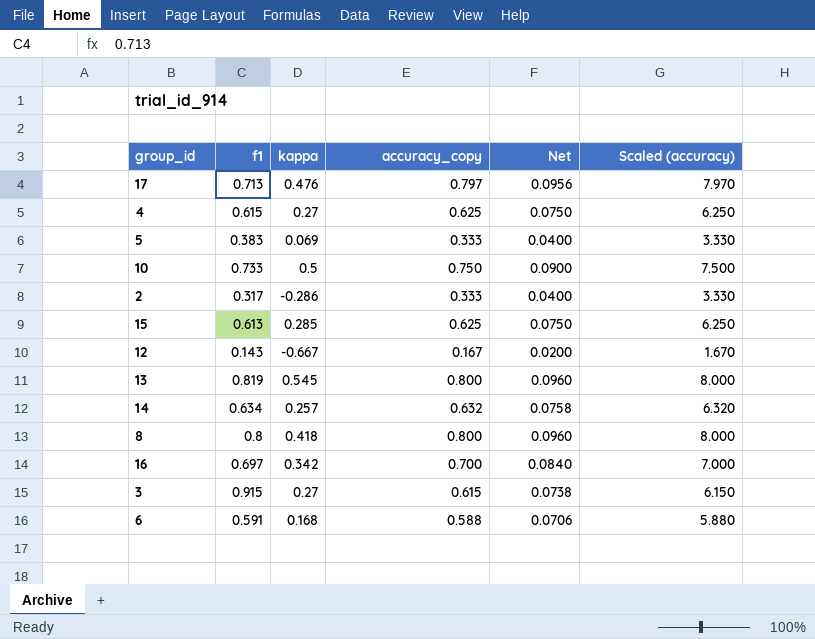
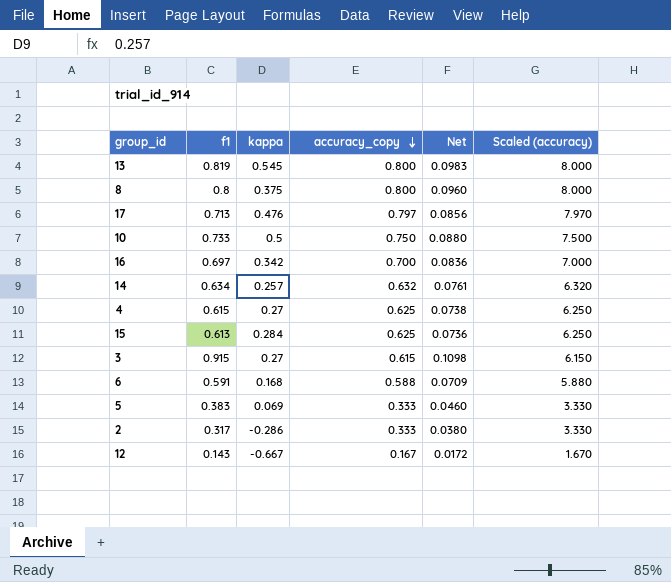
row order: none -> accuracy_copy descending
column Net | formula: [accuracy_copy] * 0.12 -> [f1] * 0.12
8 | kappa: 0.418 -> 0.375
15 | kappa: 0.285 -> 0.284

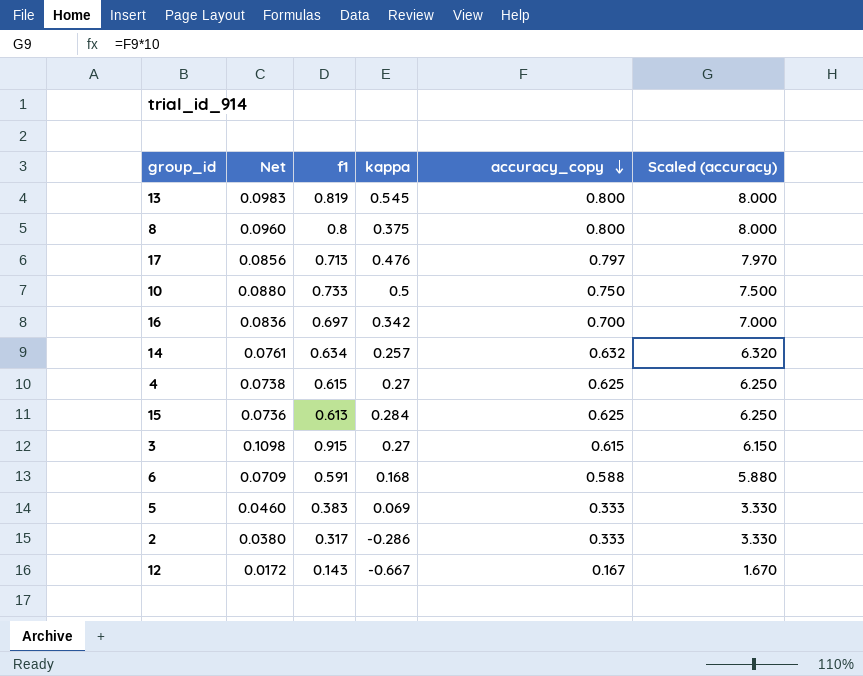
column Net | position: 5 -> 2

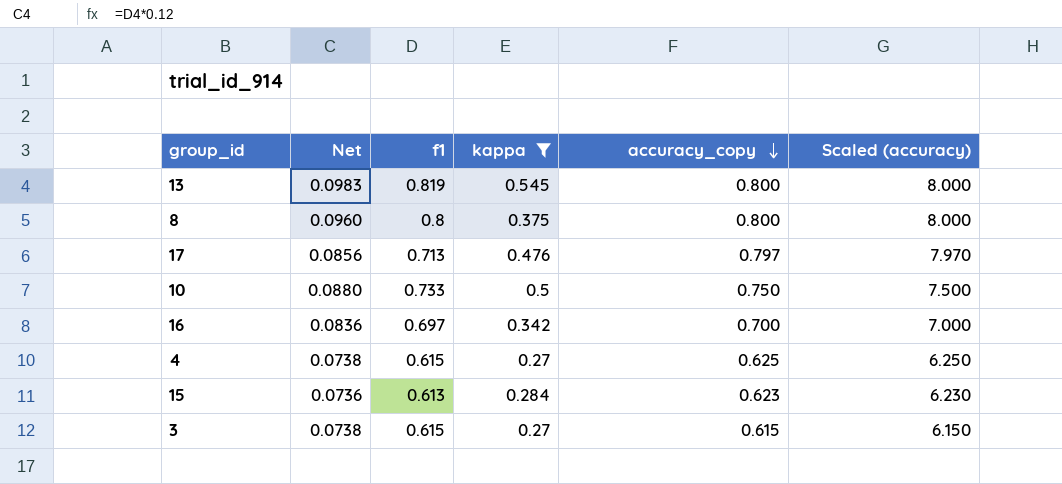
filter: none -> kappa >= 0.27
15 | accuracy_copy: 0.625 -> 0.623
15 | Scaled (accuracy): 6.250 -> 6.230
3 | Net: 0.1098 -> 0.0738
3 | f1: 0.915 -> 0.615

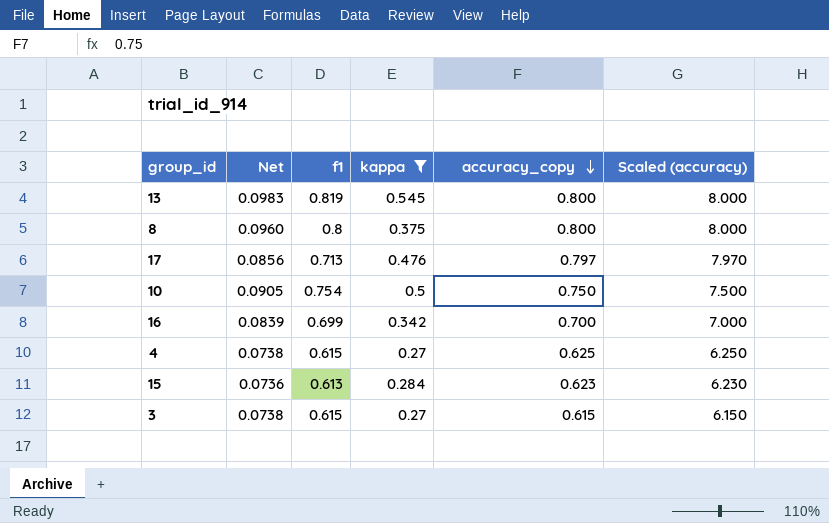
10 | Net: 0.0880 -> 0.0905
10 | f1: 0.733 -> 0.754
16 | Net: 0.0836 -> 0.0839
16 | f1: 0.697 -> 0.699

